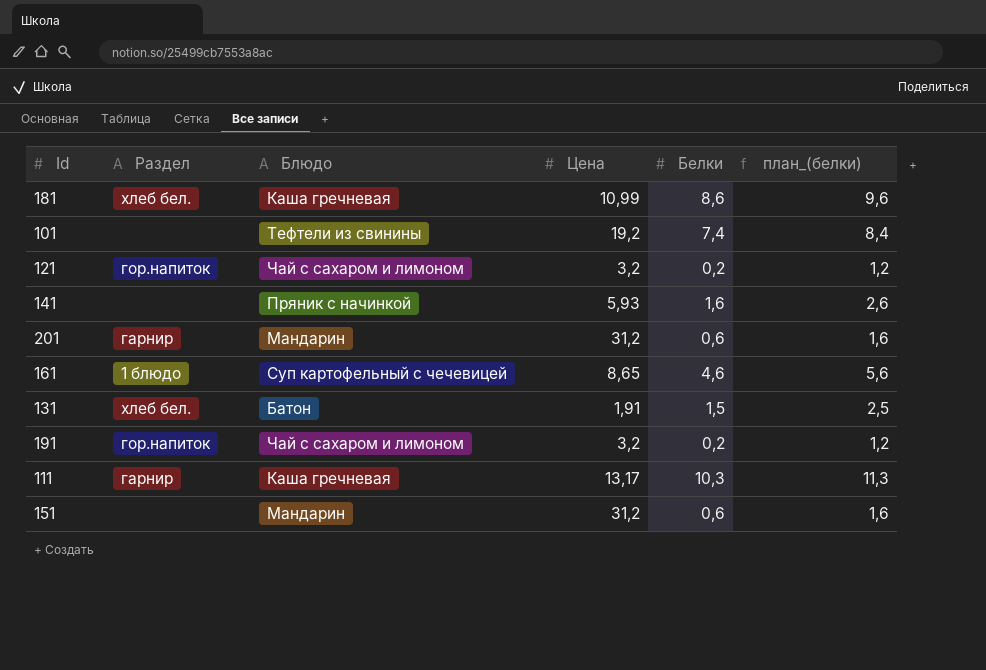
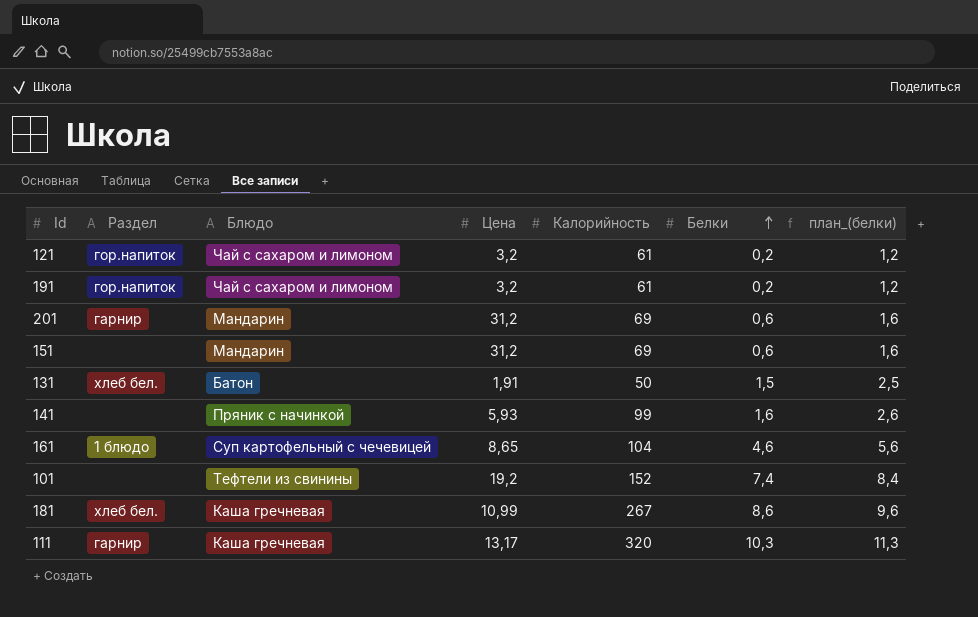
row order: none -> Белки ascending
column Калорийность | position: none -> 5

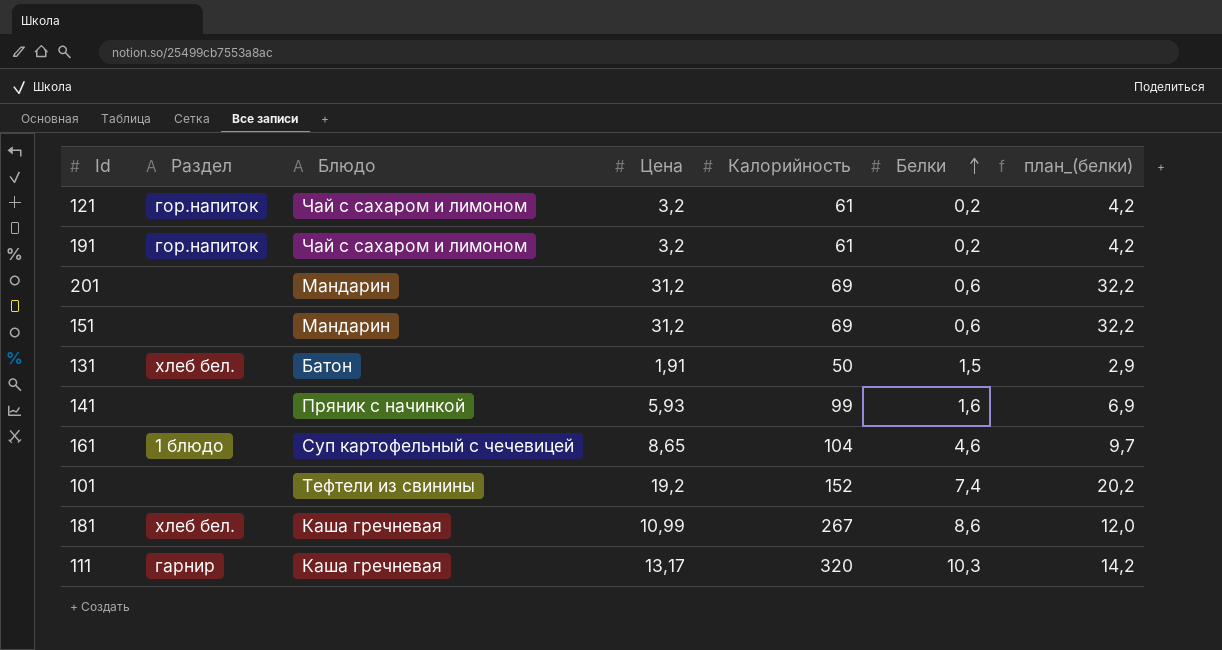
column план_(белки) | formula: [Белки] + 1 -> [Цена] + 1
201 | Раздел: гарнир -> none

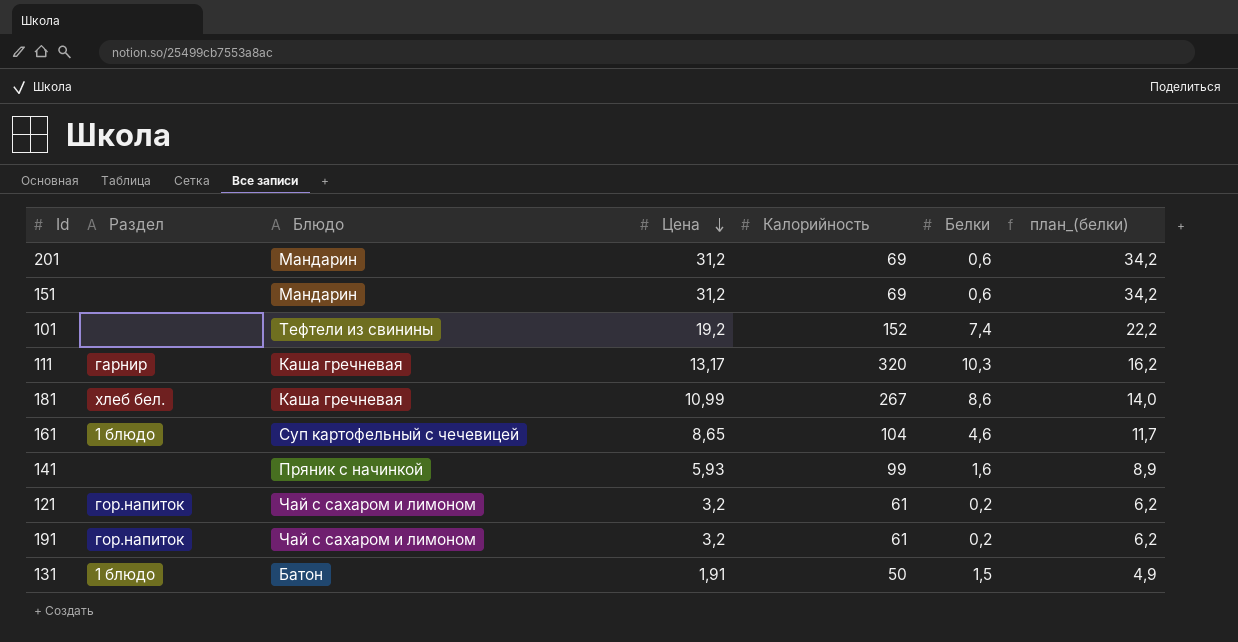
row order: Белки ascending -> Цена descending
column план_(белки) | formula: [Цена] + 1 -> [Цена] + 3
131 | Раздел: хлеб бел. -> 1 блюдо

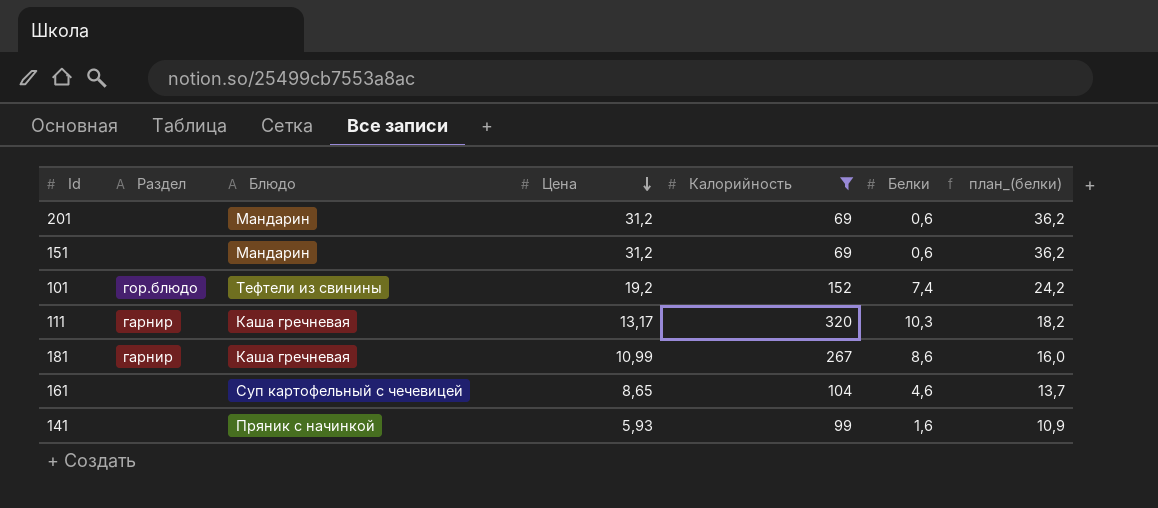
filter: none -> Калорийность >= 69
column план_(белки) | formula: [Цена] + 3 -> [Цена] + 5
101 | Раздел: none -> гор.блюдо
181 | Раздел: хлеб бел. -> гарнир
161 | Раздел: 1 блюдо -> none

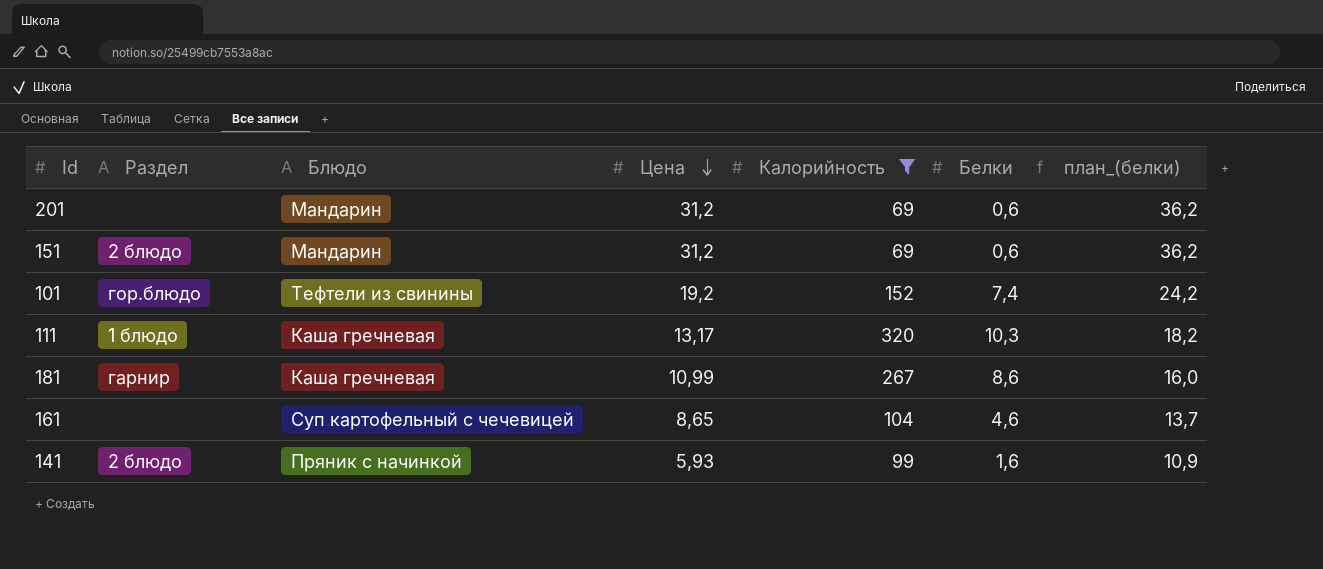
151 | Раздел: none -> 2 блюдо
111 | Раздел: гарнир -> 1 блюдо
141 | Раздел: none -> 2 блюдо

